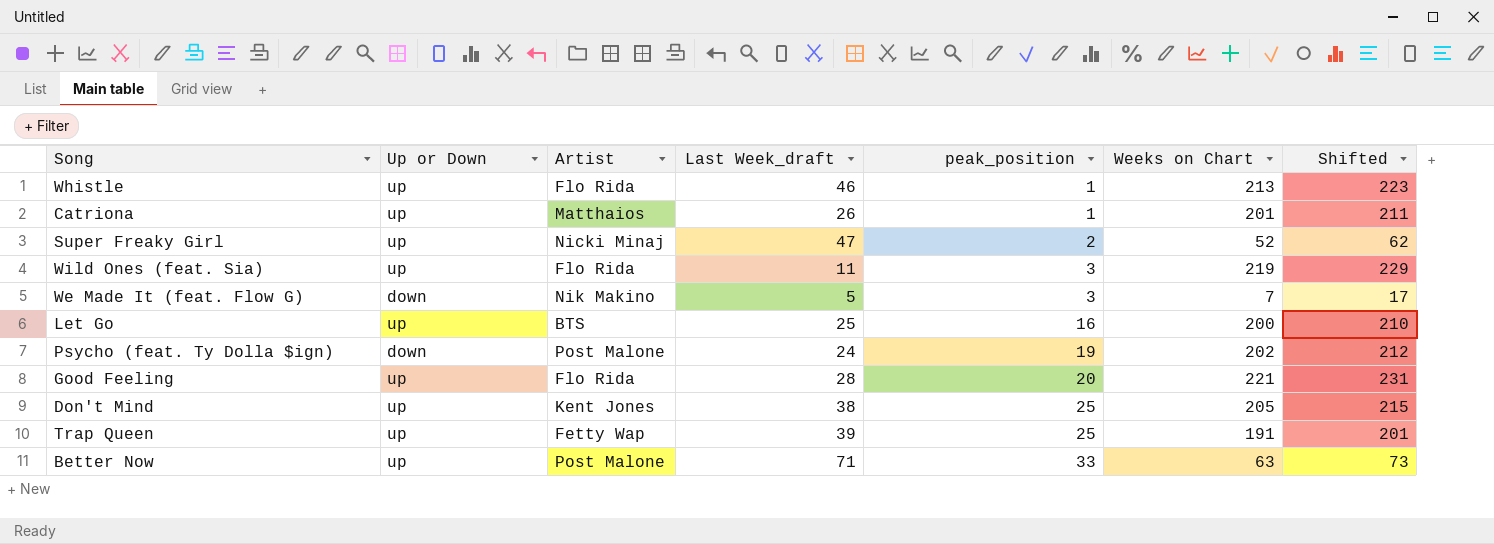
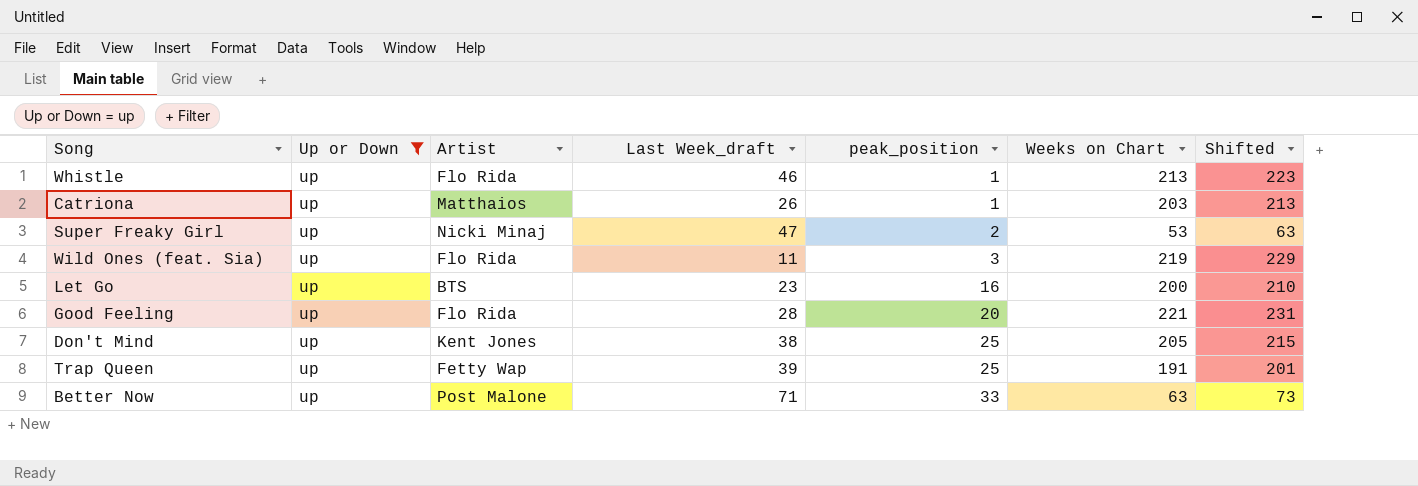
filter: none -> Up or Down = up
Catriona | Weeks on Chart: 201 -> 203
Catriona | Shifted: 211 -> 213
Super Freaky Girl | Weeks on Chart: 52 -> 53
Super Freaky Girl | Shifted: 62 -> 63
Let Go | Last Week_draft: 25 -> 23

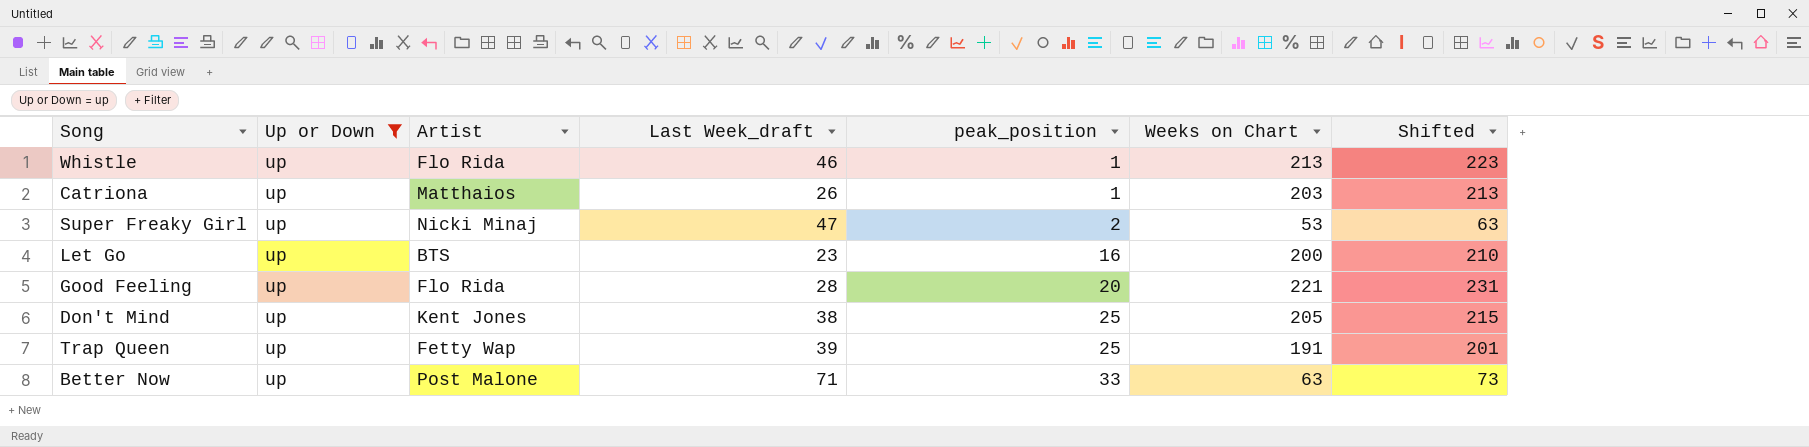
row Wild Ones (feat. Sia): up | Flo Rida | 11 | 3 | 219 | 229 -> none

